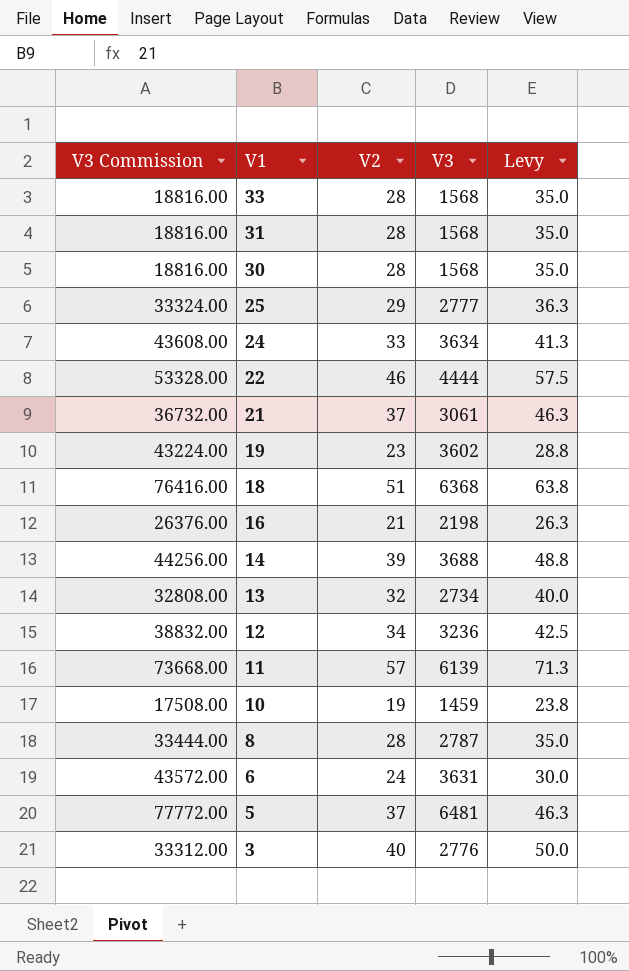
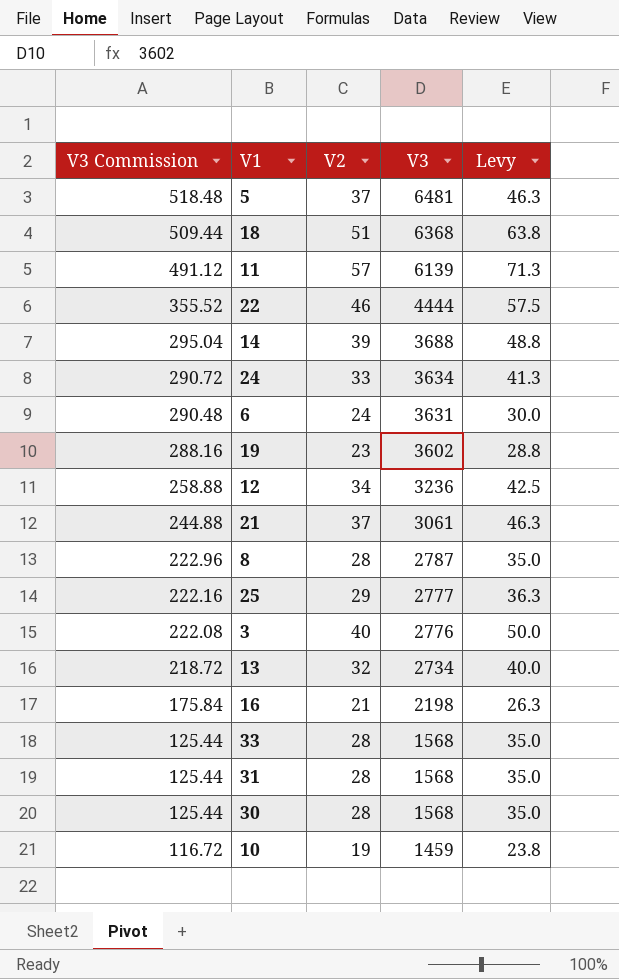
row order: V1 descending -> V3 Commission descending
column V3 Commission | formula: [V3] * 12 -> [V3] * 0.08

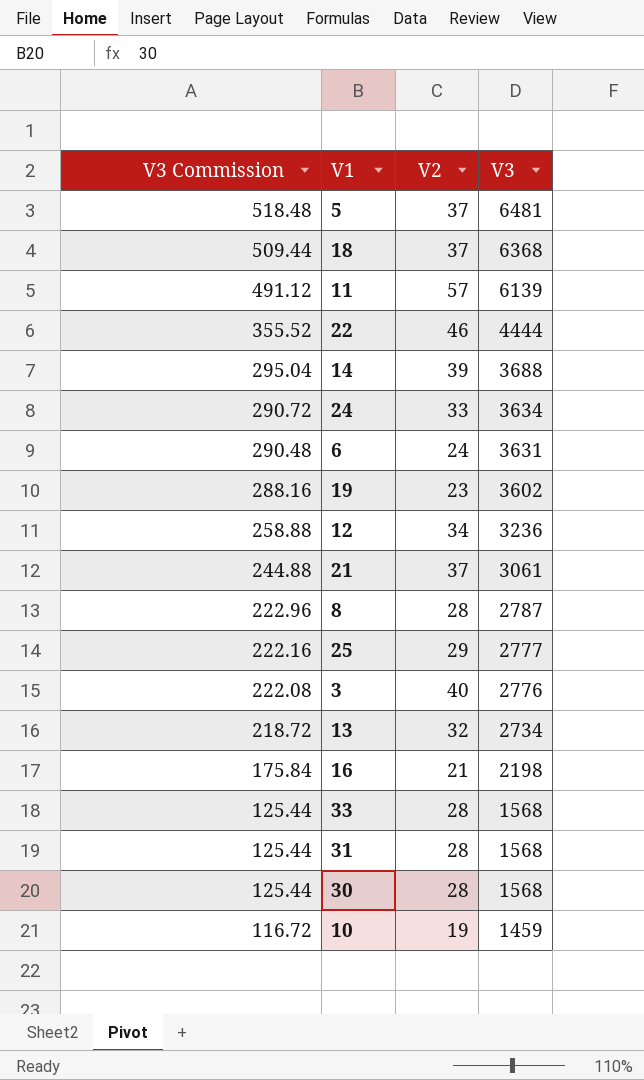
column Levy | formula: [V2] * 1.25 -> none
18 | V2: 51 -> 37

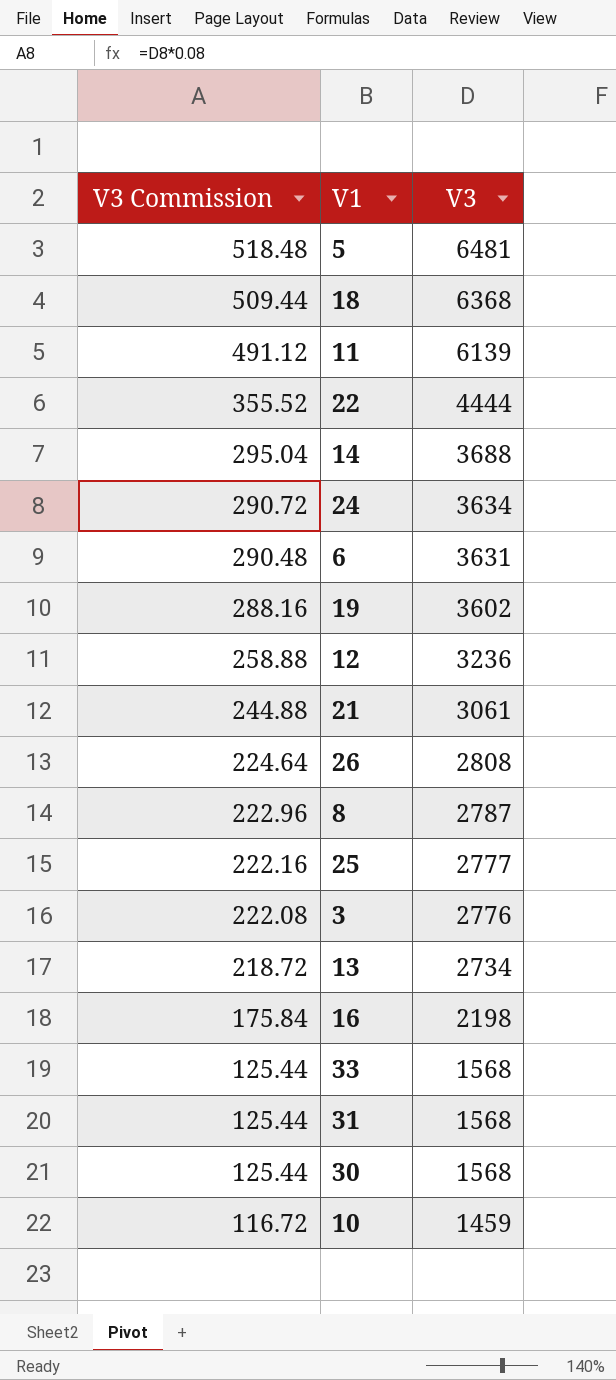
column V2 | position: 3 -> none
row 26: none -> 224.64 | 2808

